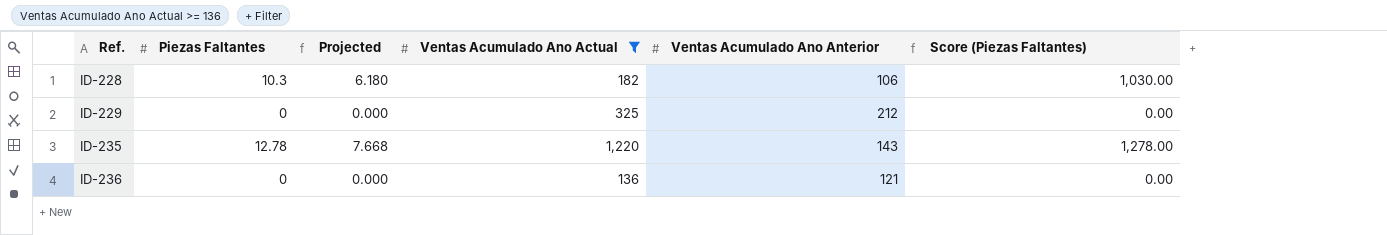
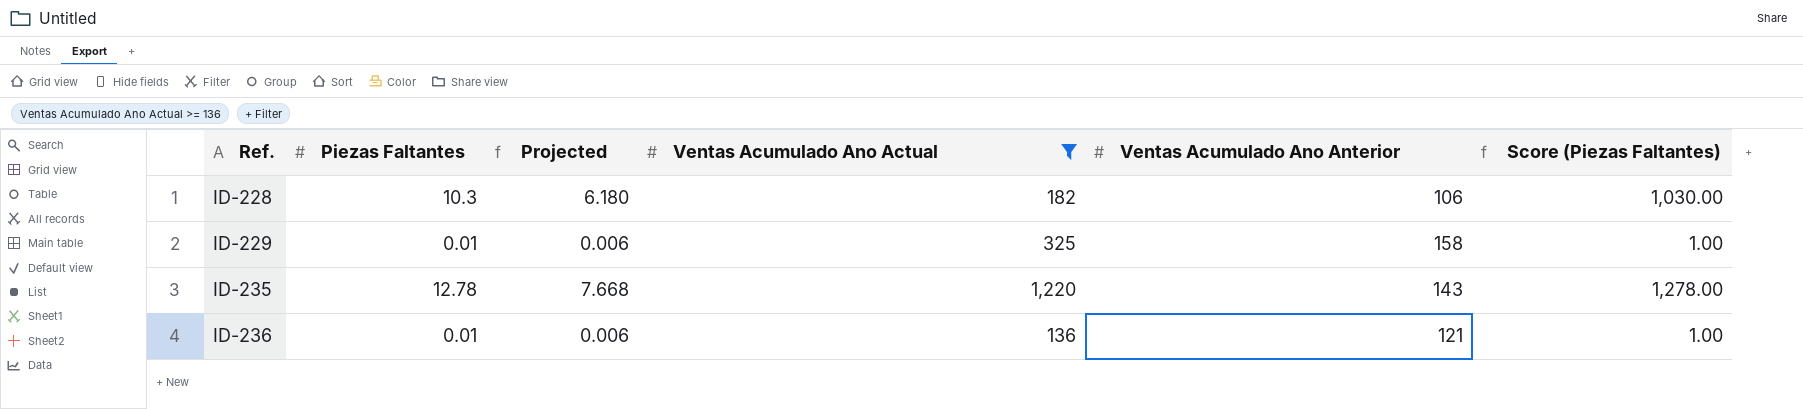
ID-229 | Piezas Faltantes: 0 -> 0.01
ID-229 | Projected: 0.000 -> 0.006
ID-229 | Ventas Acumulado Ano Anterior: 212 -> 158
ID-229 | Score (Piezas Faltantes): 0.00 -> 1.00
ID-236 | Piezas Faltantes: 0 -> 0.01
ID-236 | Projected: 0.000 -> 0.006
ID-236 | Score (Piezas Faltantes): 0.00 -> 1.00

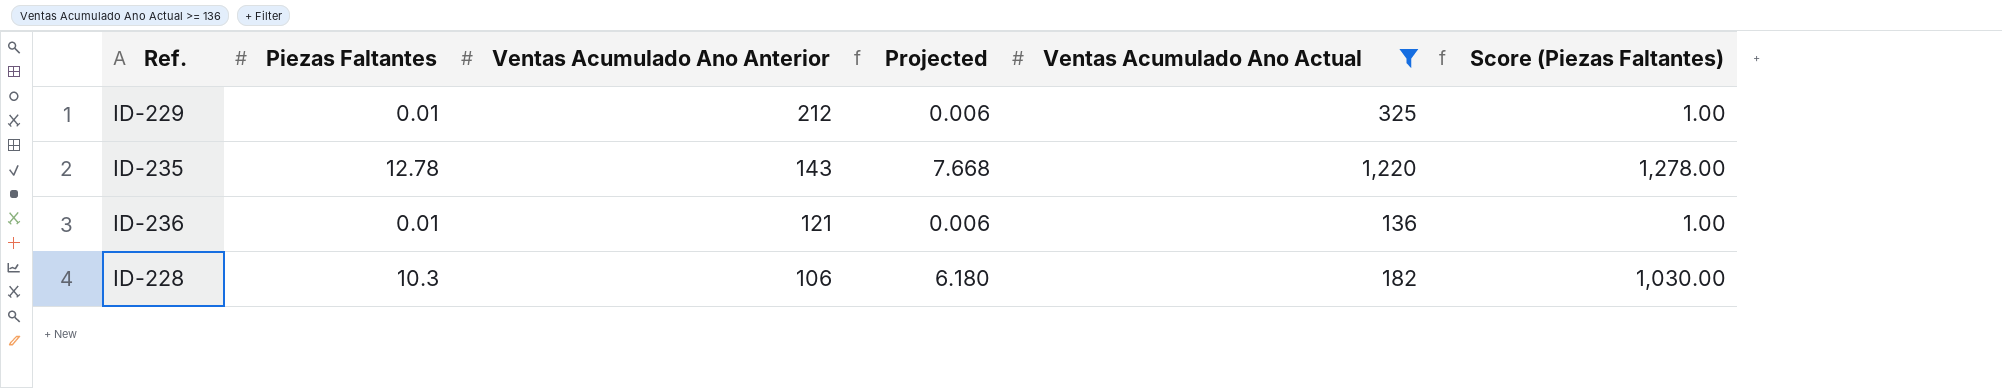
row order: Ref. ascending -> Ventas Acumulado Ano Anterior descending
column Ventas Acumulado Ano Anterior | position: 5 -> 3
ID-229 | Ventas Acumulado Ano Anterior: 158 -> 212

